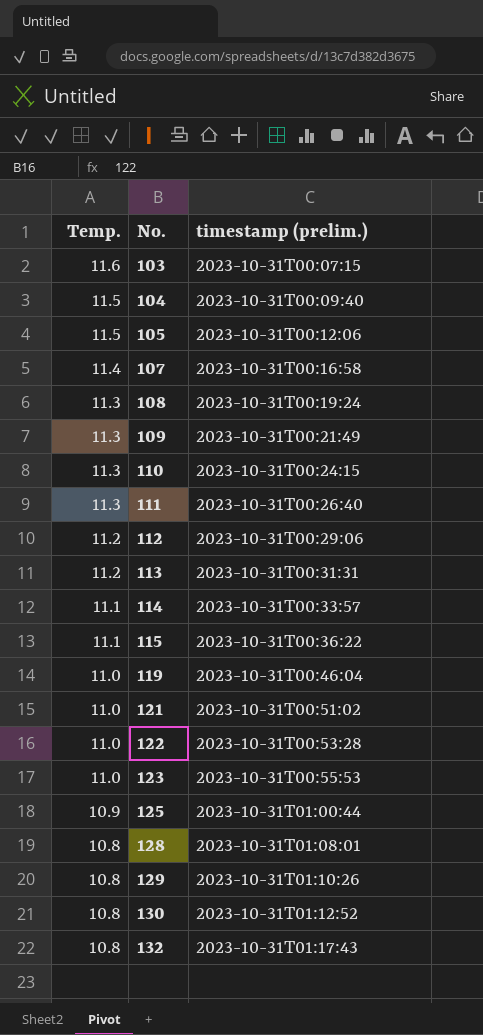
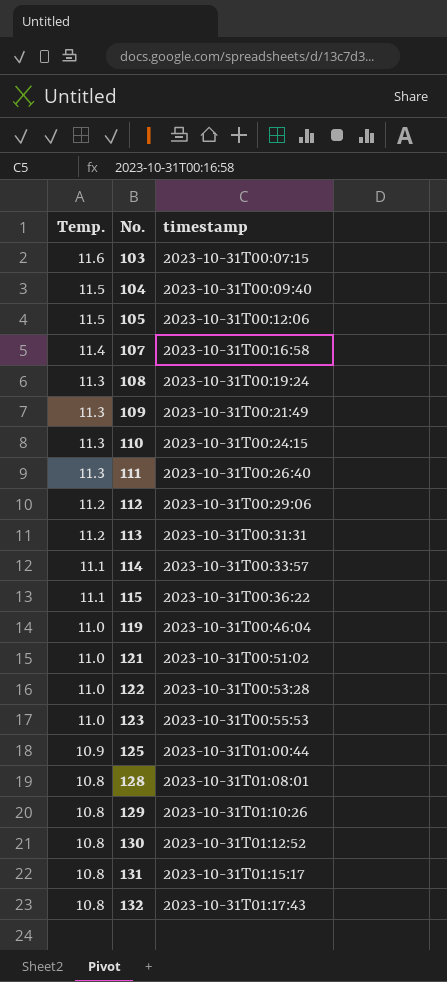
column name: timestamp (prelim.) -> timestamp
row 131: none -> 10.8 | 2023-10-31T01:15:17

